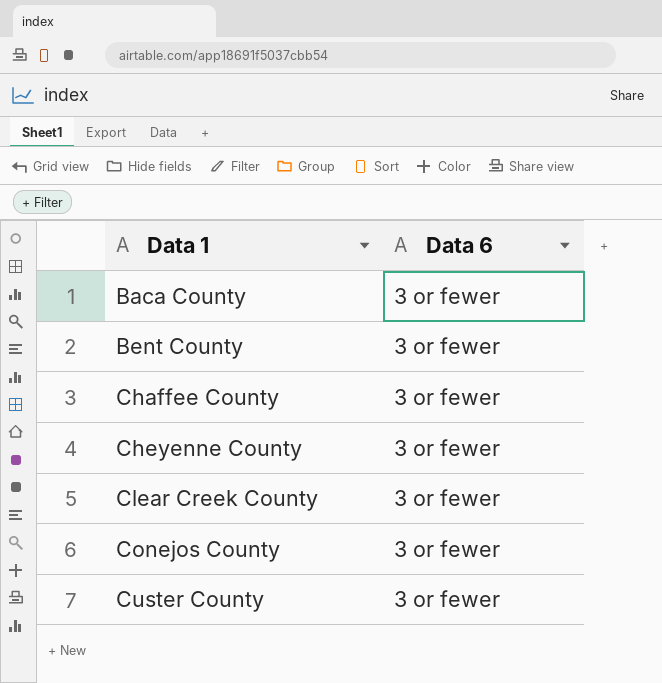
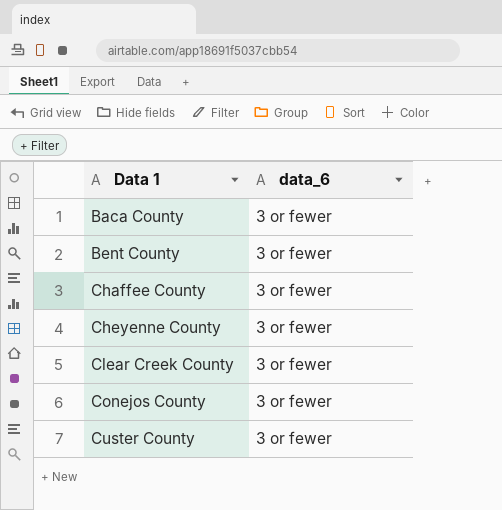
column name: Data 6 -> data_6

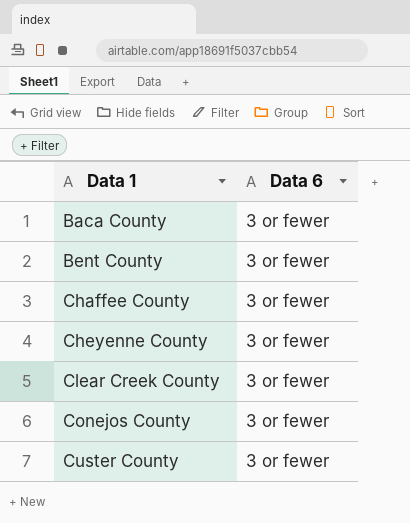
column name: data_6 -> Data 6

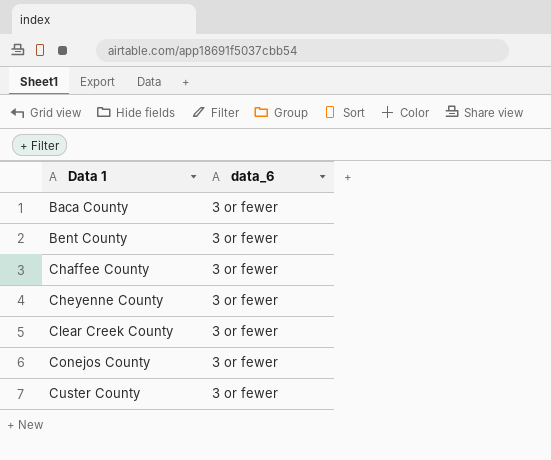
column name: Data 6 -> data_6

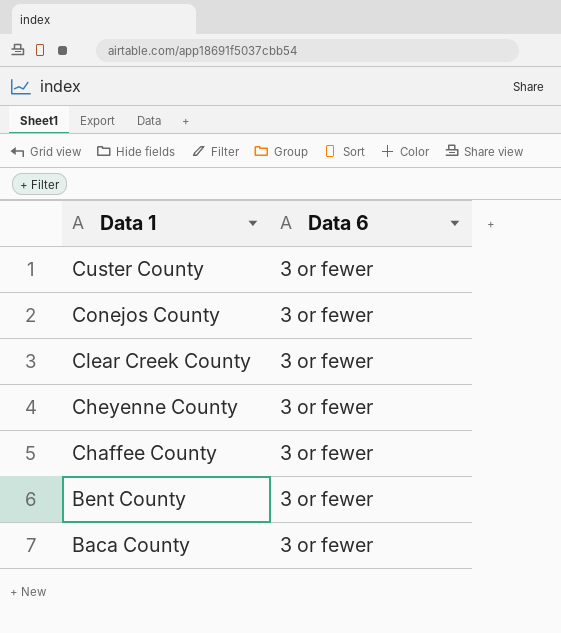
row order: Data 1 ascending -> Data 1 descending
column name: data_6 -> Data 6

